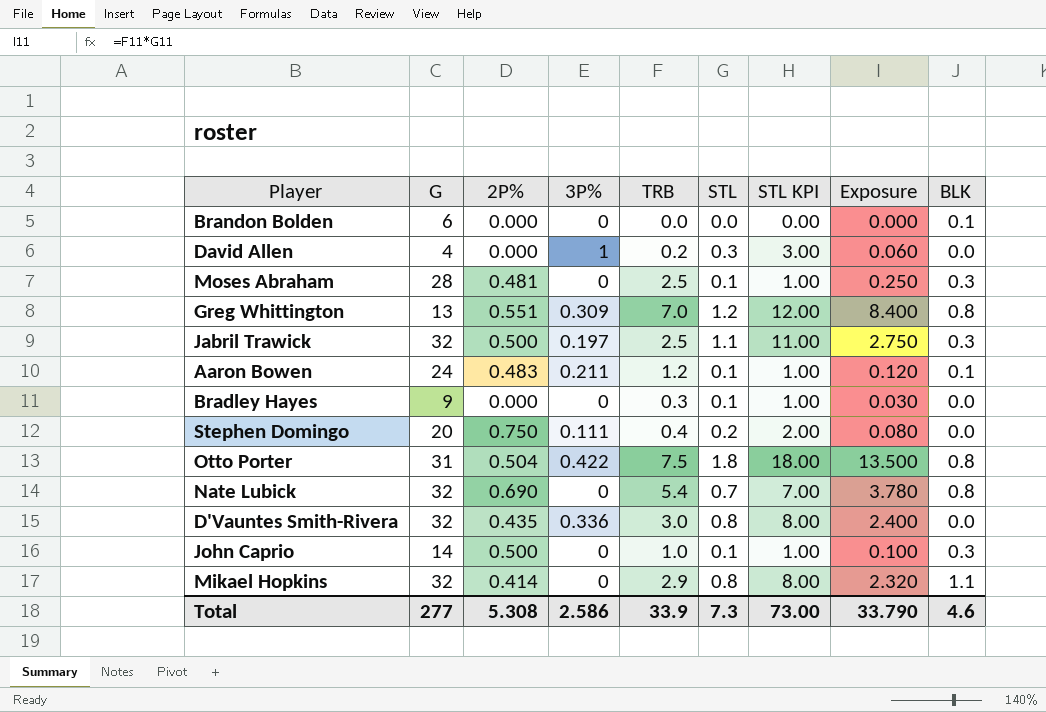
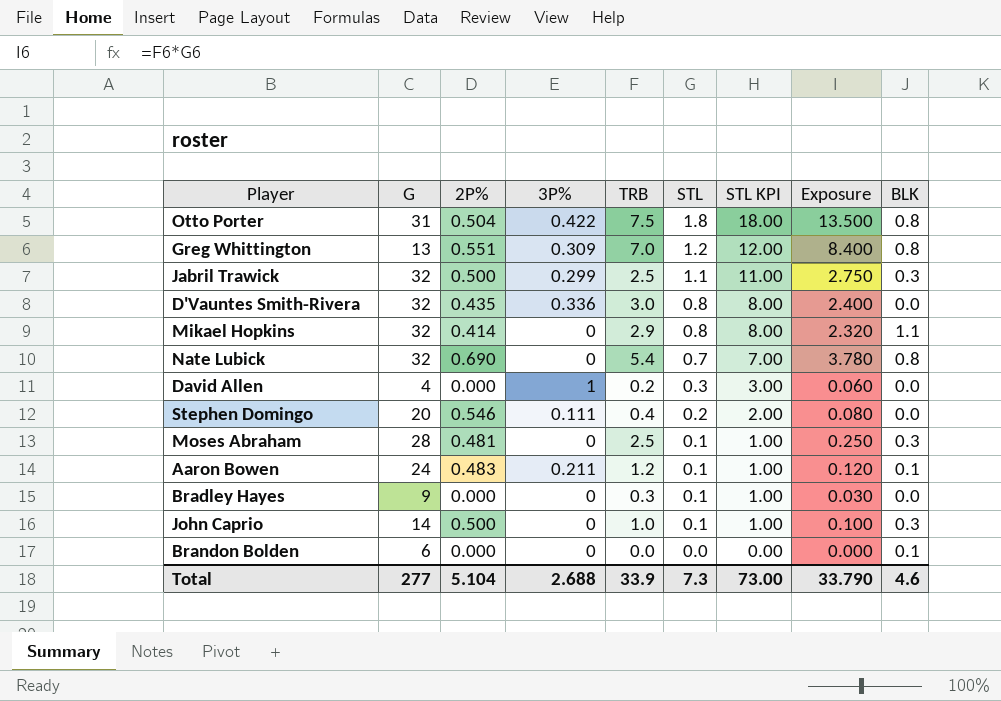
row order: none -> STL descending
Jabril Trawick | 3P%: 0.197 -> 0.299
Stephen Domingo | 2P%: 0.750 -> 0.546
Total | 2P%: 5.308 -> 5.104
Total | 3P%: 2.586 -> 2.688

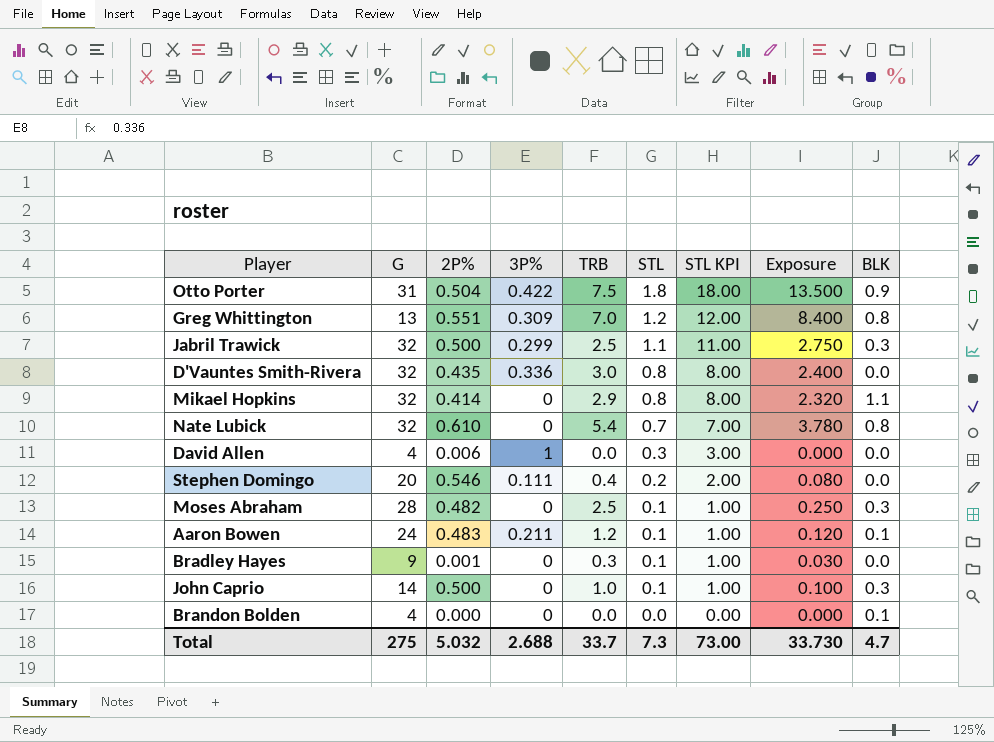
Otto Porter | BLK: 0.8 -> 0.9
Nate Lubick | 2P%: 0.690 -> 0.610
David Allen | 2P%: 0.000 -> 0.006
David Allen | TRB: 0.2 -> 0.0
David Allen | Exposure: 0.060 -> 0.000
Moses Abraham | 2P%: 0.481 -> 0.482
Bradley Hayes | 2P%: 0.000 -> 0.001
Brandon Bolden | G: 6 -> 4
Total | G: 277 -> 275
Total | 2P%: 5.104 -> 5.032
Total | TRB: 33.9 -> 33.7
Total | Exposure: 33.790 -> 33.730
Total | BLK: 4.6 -> 4.7

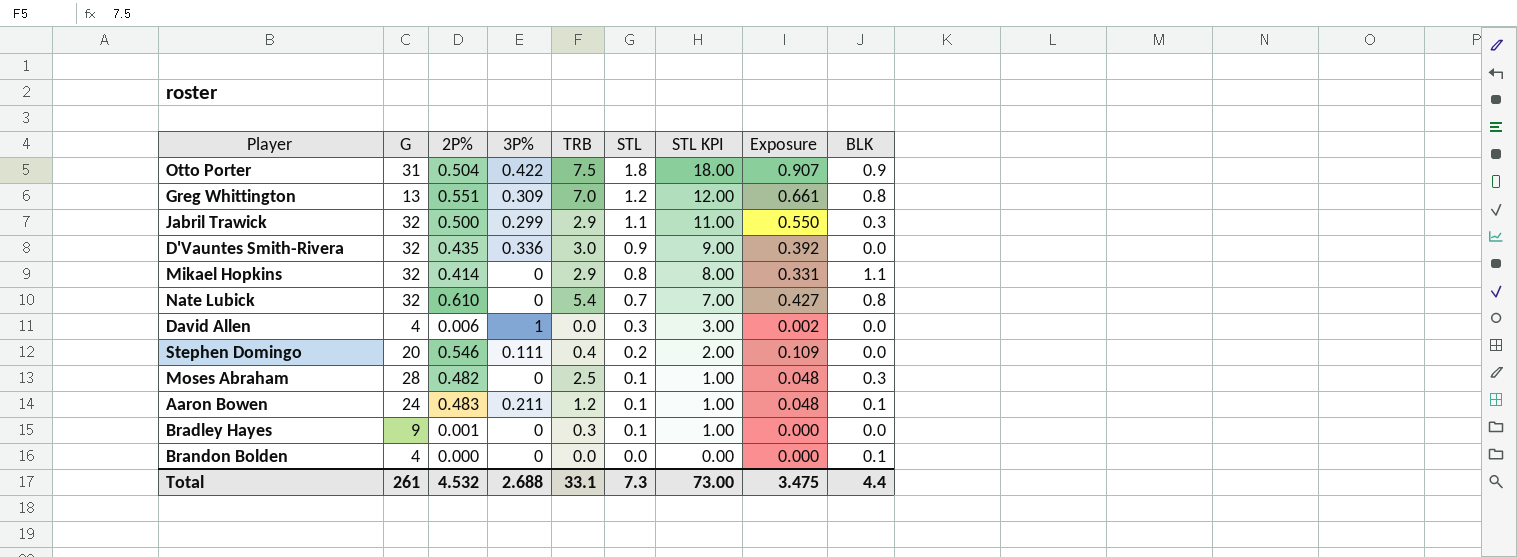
column Exposure | formula: [TRB] * [STL] -> [2P%] * [STL]
row John Caprio: 14 | 0.500 | 0 | 1.0 | 0.1 | 1.00 | 0.100 | 0.3 -> none
Jabril Trawick | TRB: 2.5 -> 2.9
D'Vauntes Smith-Rivera | STL: 0.8 -> 0.9
D'Vauntes Smith-Rivera | STL KPI: 8.00 -> 9.00
Total | G: 275 -> 261
Total | 2P%: 5.032 -> 4.532
Total | TRB: 33.7 -> 33.1
Total | Exposure: 33.730 -> 3.475
Total | BLK: 4.7 -> 4.4

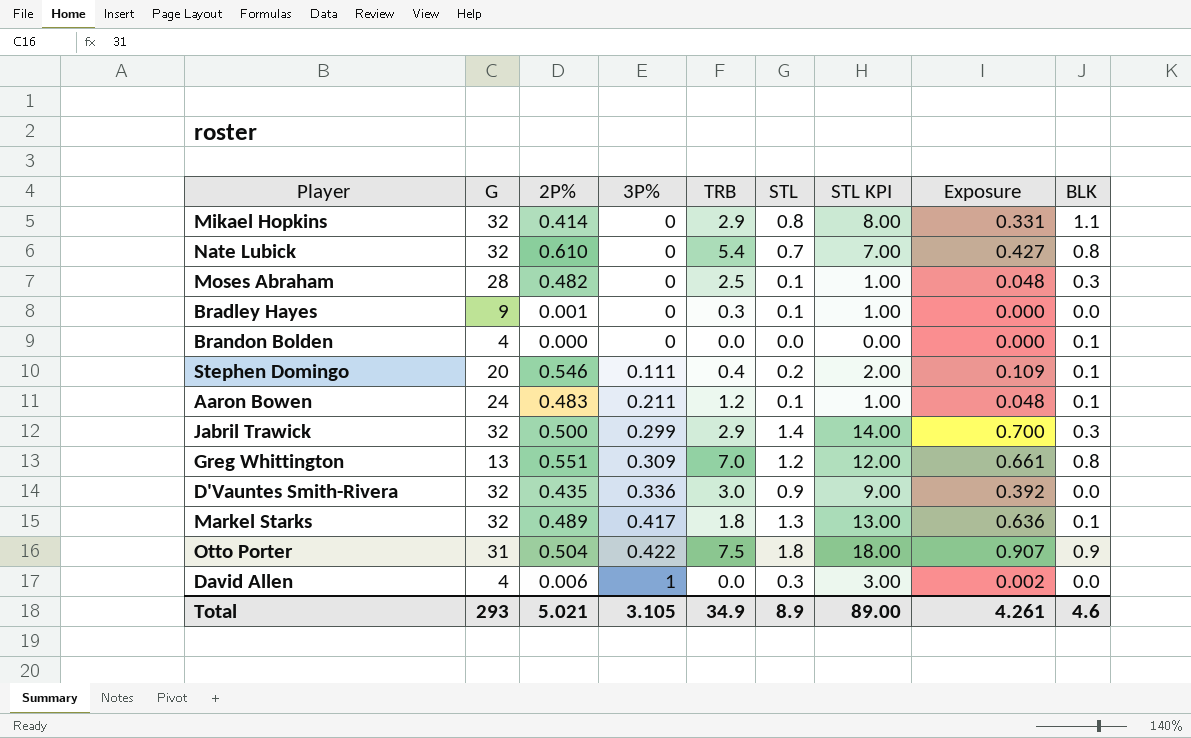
row order: STL descending -> 3P% ascending
Stephen Domingo | BLK: 0.0 -> 0.1
Jabril Trawick | STL: 1.1 -> 1.4
Jabril Trawick | STL KPI: 11.00 -> 14.00
Jabril Trawick | Exposure: 0.550 -> 0.700
row Markel Starks: none -> 32 | 0.489 | 0.417 | 1.8 | 1.3 | 13.00 | 0.636 | 0.1
Total | G: 261 -> 293
Total | 2P%: 4.532 -> 5.021
Total | 3P%: 2.688 -> 3.105
Total | TRB: 33.1 -> 34.9
Total | STL: 7.3 -> 8.9
Total | STL KPI: 73.00 -> 89.00
Total | Exposure: 3.475 -> 4.261
Total | BLK: 4.4 -> 4.6

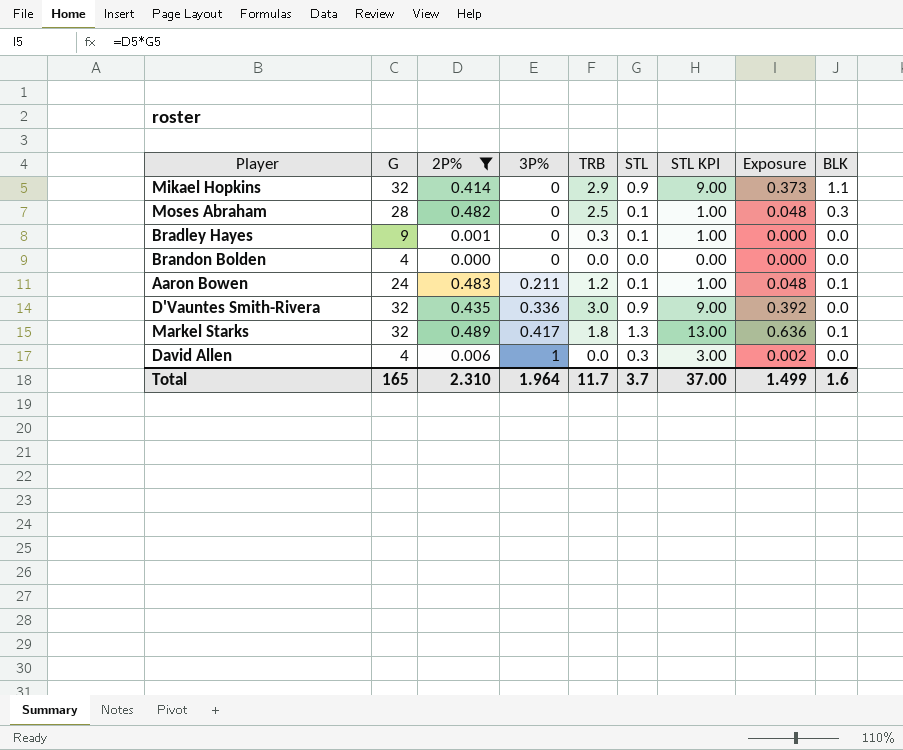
filter: none -> 2P% <= 0.489
Mikael Hopkins | STL: 0.8 -> 0.9
Mikael Hopkins | STL KPI: 8.00 -> 9.00
Mikael Hopkins | Exposure: 0.331 -> 0.373
Brandon Bolden | BLK: 0.1 -> 0.0
Total | G: 293 -> 165
Total | 2P%: 5.021 -> 2.310
Total | 3P%: 3.105 -> 1.964
Total | TRB: 34.9 -> 11.7
Total | STL: 8.9 -> 3.7
Total | STL KPI: 89.00 -> 37.00
Total | Exposure: 4.261 -> 1.499
Total | BLK: 4.6 -> 1.6

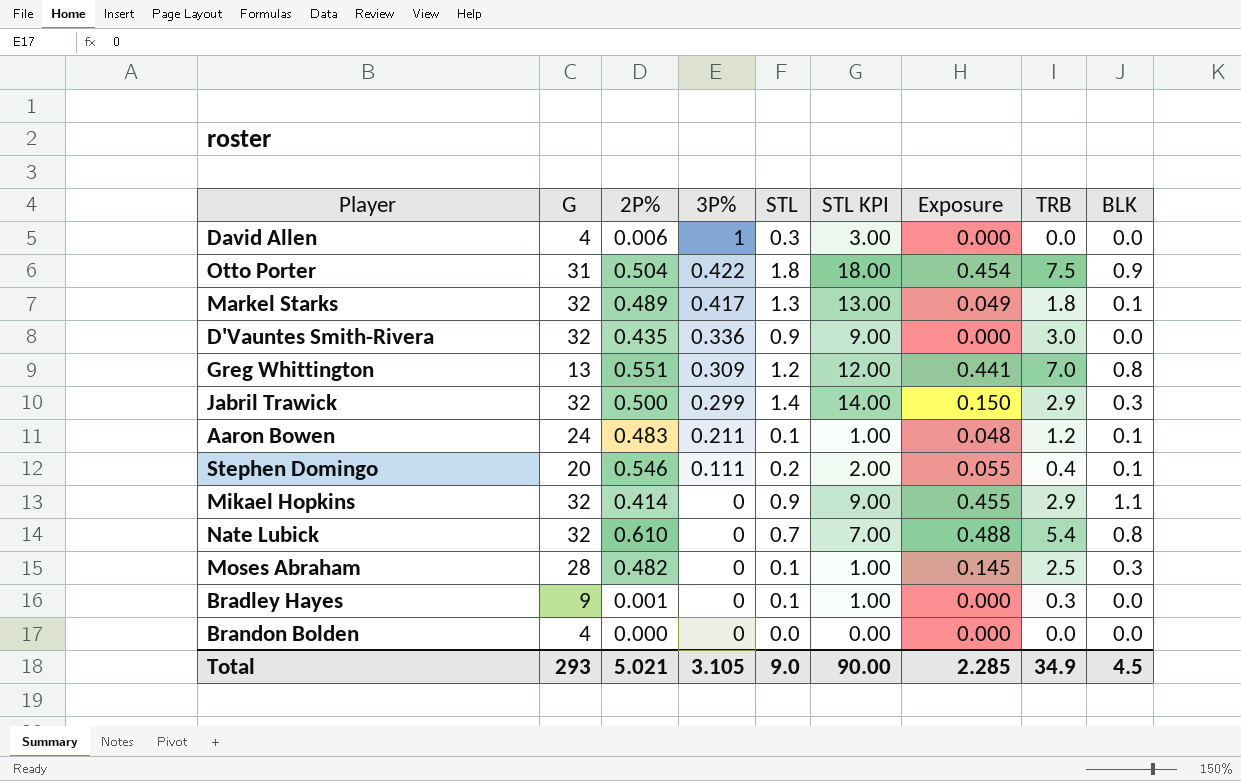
filter: 2P% <= 0.489 -> none
row order: 3P% ascending -> 3P% descending
column Exposure | formula: [2P%] * [STL] -> [2P%] * [BLK]
column TRB | position: 5 -> 8
Total | G: 165 -> 293
Total | 2P%: 2.310 -> 5.021
Total | 3P%: 1.964 -> 3.105
Total | STL: 3.7 -> 9.0
Total | STL KPI: 37.00 -> 90.00
Total | Exposure: 1.499 -> 2.285
Total | TRB: 11.7 -> 34.9
Total | BLK: 1.6 -> 4.5

